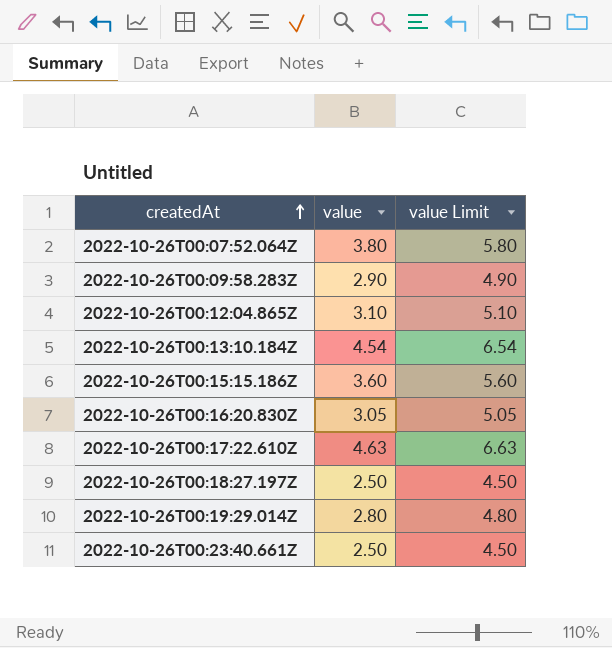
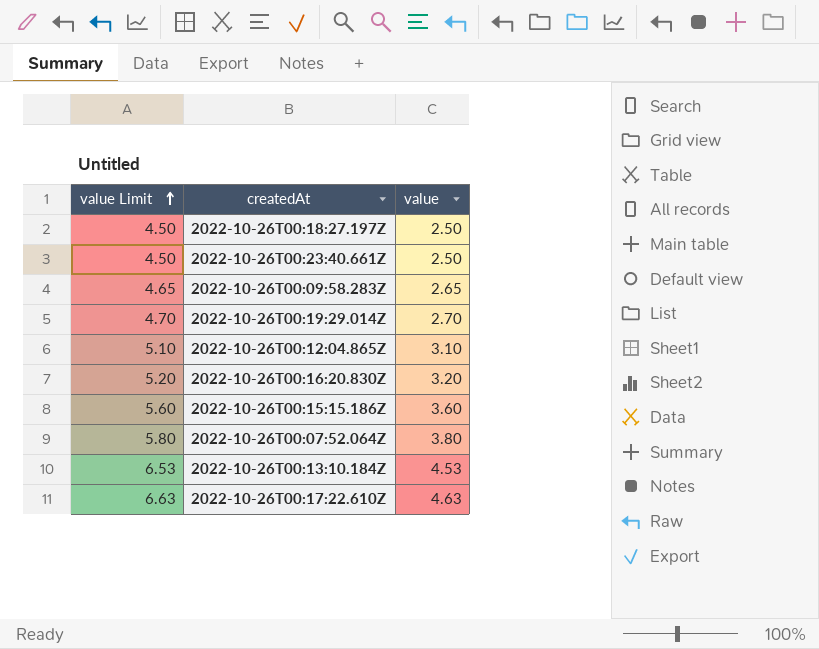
row order: createdAt ascending -> value Limit ascending
column value Limit | position: 3 -> 1
2022-10-26T00:09:58.283Z | value Limit: 4.90 -> 4.65
2022-10-26T00:09:58.283Z | value: 2.90 -> 2.65
2022-10-26T00:19:29.014Z | value Limit: 4.80 -> 4.70
2022-10-26T00:19:29.014Z | value: 2.80 -> 2.70
2022-10-26T00:16:20.830Z | value Limit: 5.05 -> 5.20
2022-10-26T00:16:20.830Z | value: 3.05 -> 3.20
2022-10-26T00:13:10.184Z | value Limit: 6.54 -> 6.53
2022-10-26T00:13:10.184Z | value: 4.54 -> 4.53

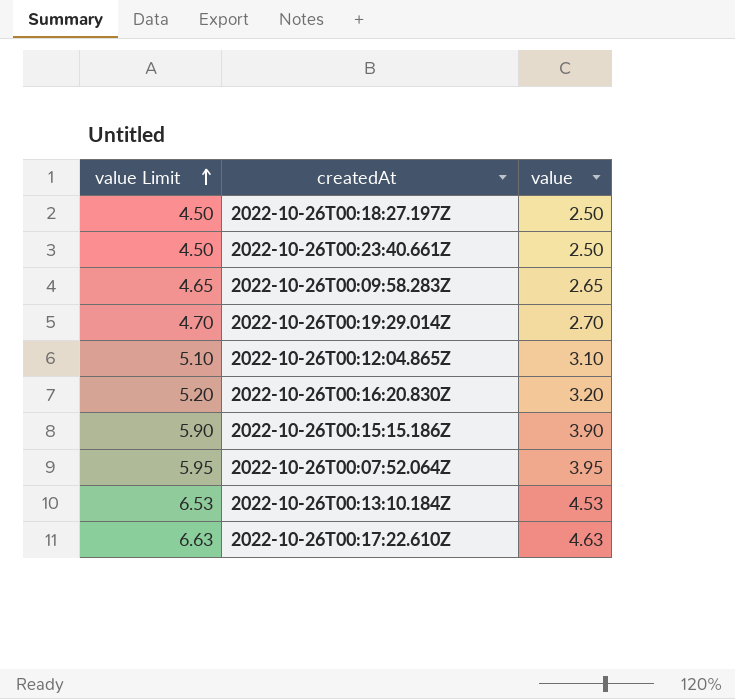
2022-10-26T00:15:15.186Z | value Limit: 5.60 -> 5.90
2022-10-26T00:15:15.186Z | value: 3.60 -> 3.90
2022-10-26T00:07:52.064Z | value Limit: 5.80 -> 5.95
2022-10-26T00:07:52.064Z | value: 3.80 -> 3.95

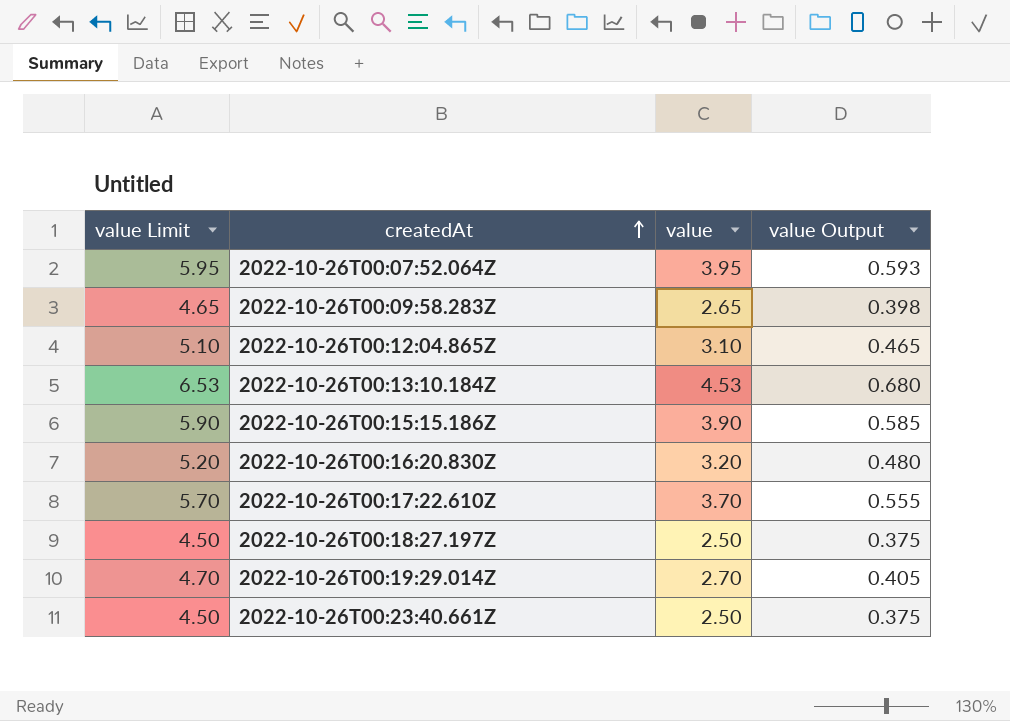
row order: value Limit ascending -> createdAt ascending
column value Output | formula: none -> [value] * 0.15
2022-10-26T00:17:22.610Z | value Limit: 6.63 -> 5.70
2022-10-26T00:17:22.610Z | value: 4.63 -> 3.70

